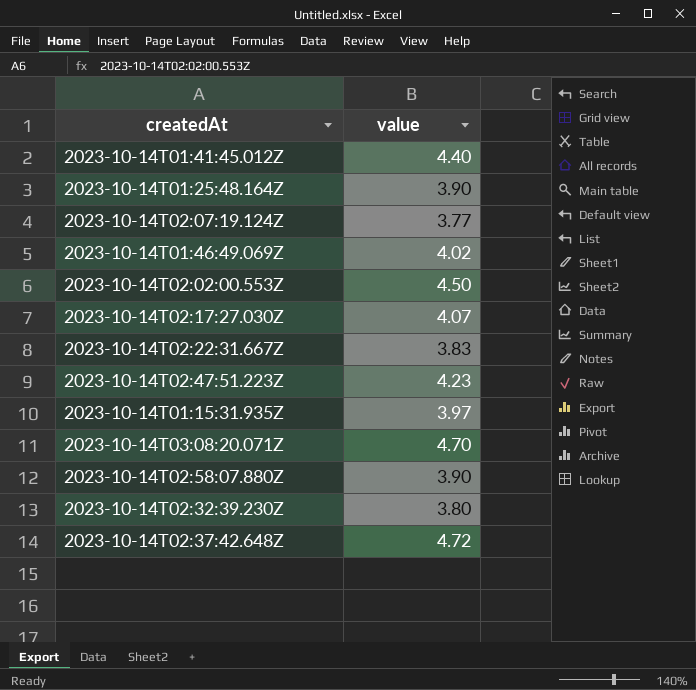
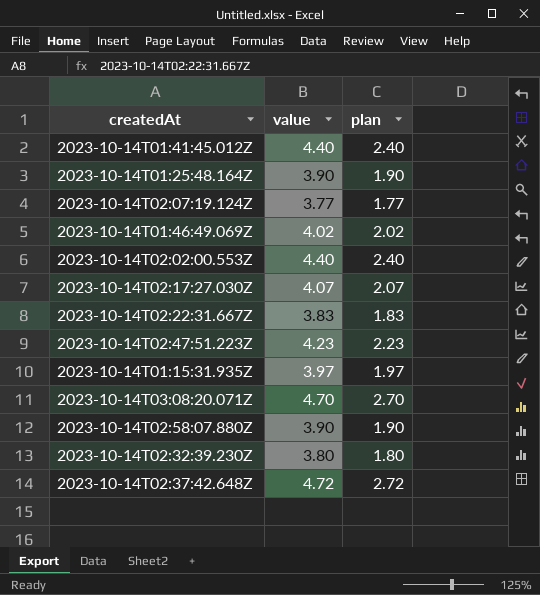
column plan | formula: none -> [value] - 2
2023-10-14T02:02:00.553Z | value: 4.50 -> 4.40

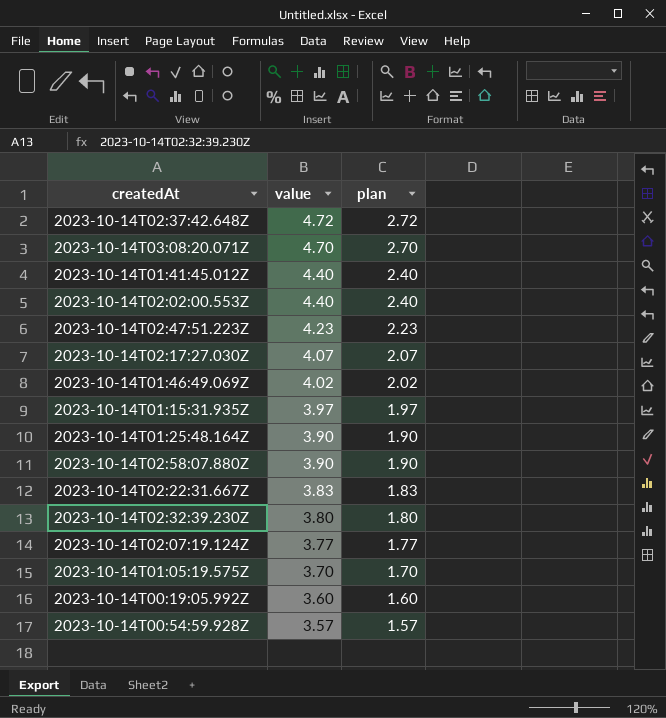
row order: none -> value descending
row 2023-10-14T01:05:19.575Z: none -> 3.70 | 1.70
row 2023-10-14T00:19:05.992Z: none -> 3.60 | 1.60
row 2023-10-14T00:54:59.928Z: none -> 3.57 | 1.57

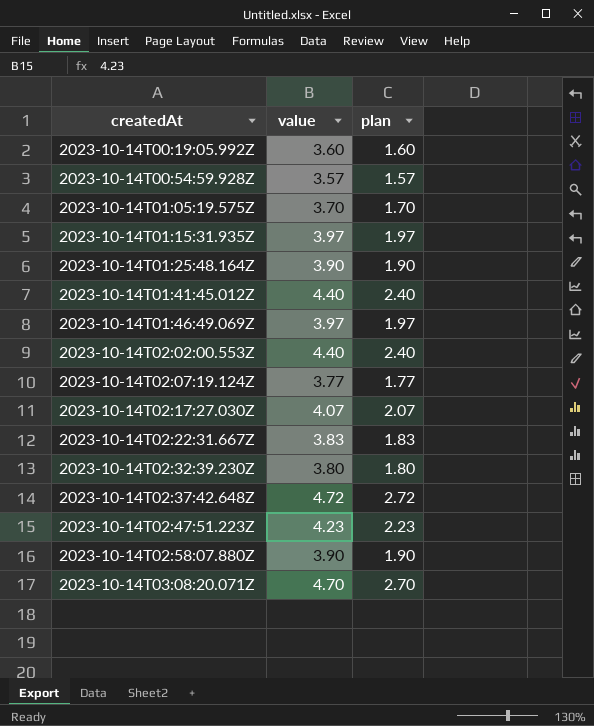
row order: value descending -> createdAt ascending
2023-10-14T01:46:49.069Z | value: 4.02 -> 3.97
2023-10-14T01:46:49.069Z | plan: 2.02 -> 1.97

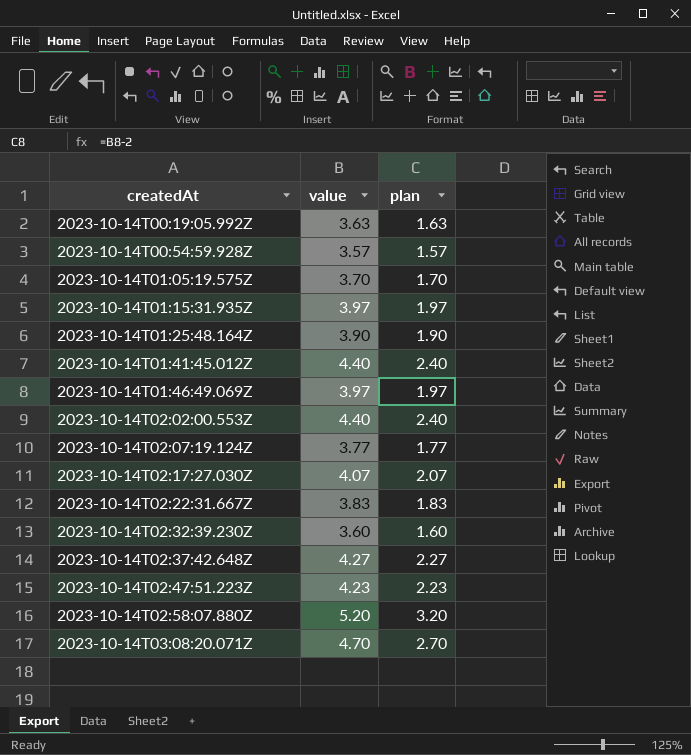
2023-10-14T00:19:05.992Z | value: 3.60 -> 3.63
2023-10-14T00:19:05.992Z | plan: 1.60 -> 1.63
2023-10-14T02:32:39.230Z | value: 3.80 -> 3.60
2023-10-14T02:32:39.230Z | plan: 1.80 -> 1.60
2023-10-14T02:37:42.648Z | value: 4.72 -> 4.27
2023-10-14T02:37:42.648Z | plan: 2.72 -> 2.27
2023-10-14T02:58:07.880Z | value: 3.90 -> 5.20
2023-10-14T02:58:07.880Z | plan: 1.90 -> 3.20

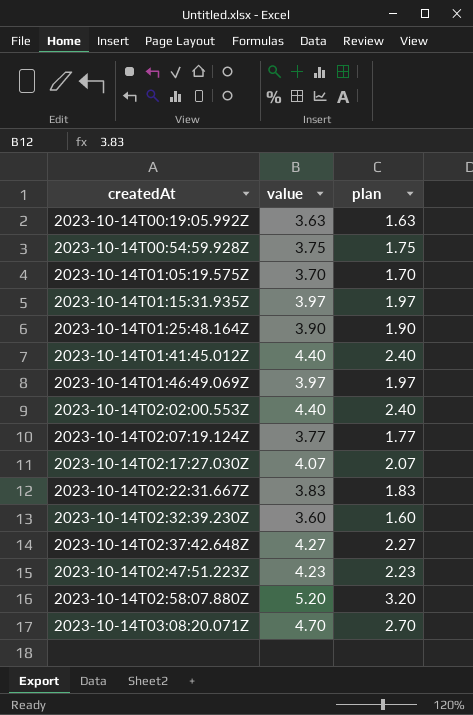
2023-10-14T00:54:59.928Z | value: 3.57 -> 3.75
2023-10-14T00:54:59.928Z | plan: 1.57 -> 1.75

